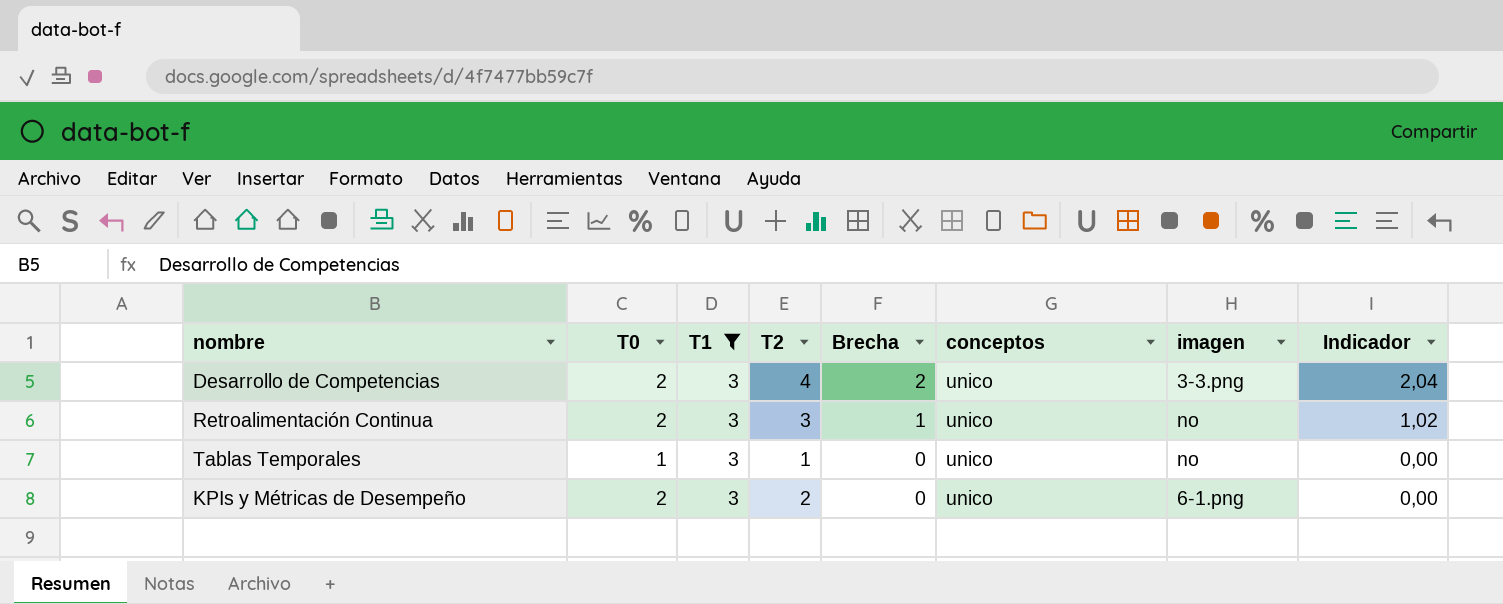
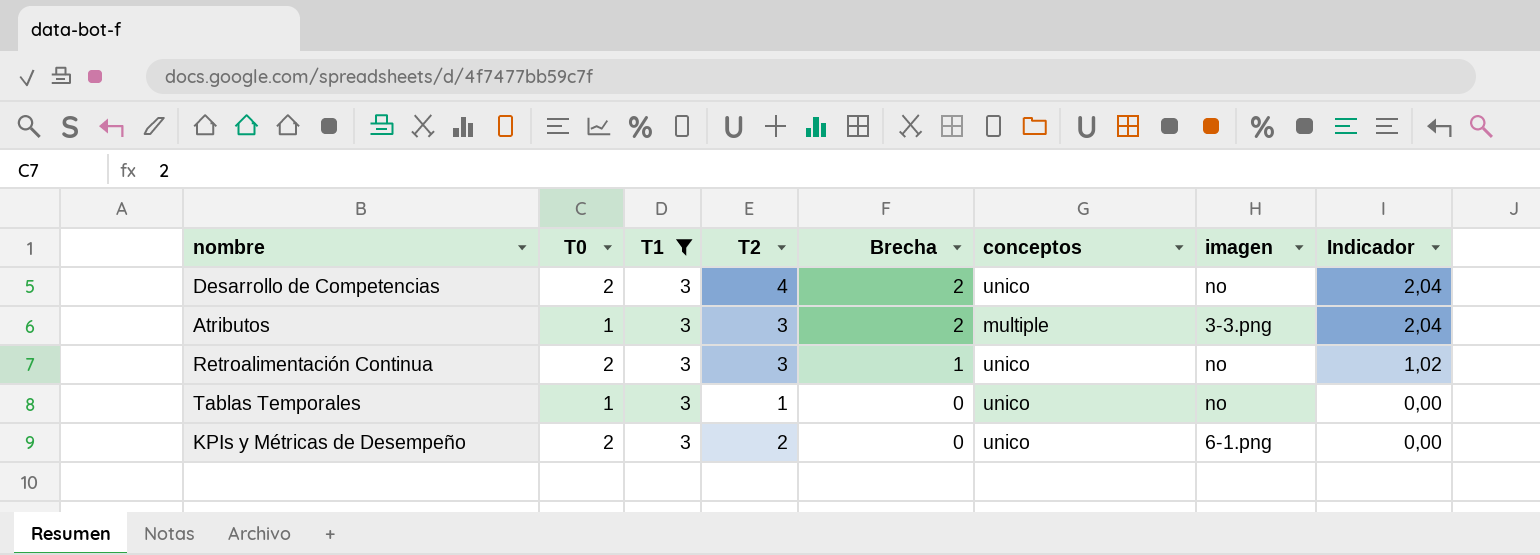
Desarrollo de Competencias | imagen: 3-3.png -> no
row Atributos: none -> 1 | 3 | 3 | 2 | multiple | 3-3.png | 2,04

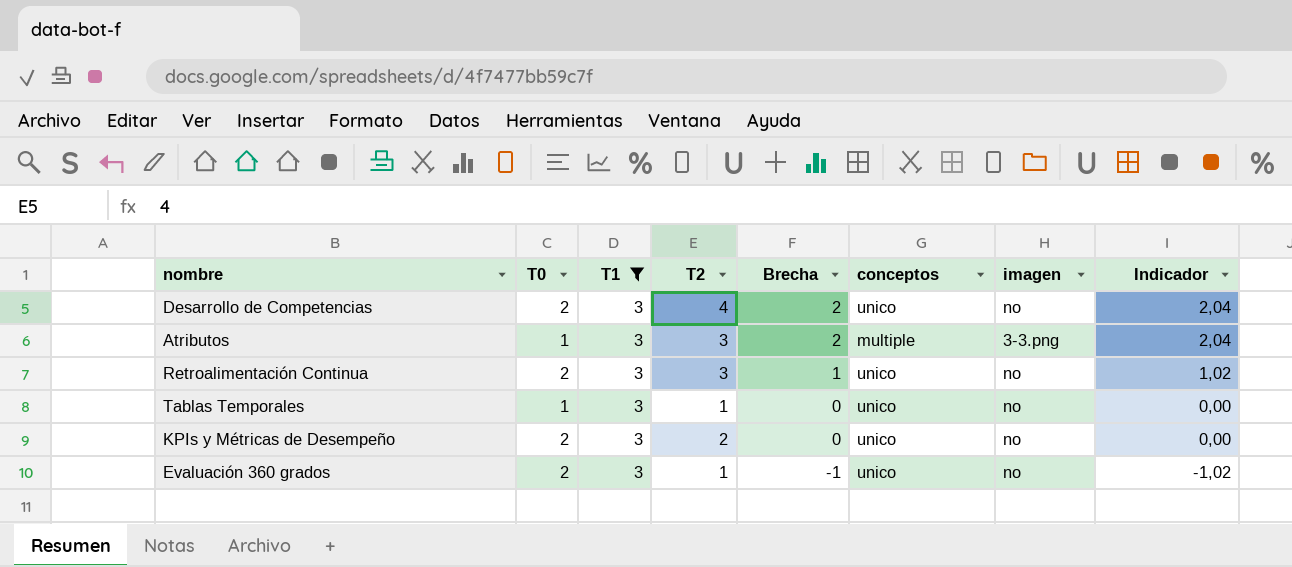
KPIs y Métricas de Desempeño | imagen: 6-1.png -> no
row Evaluación 360 grados: none -> 2 | 3 | 1 | -1 | unico | no | -1,02

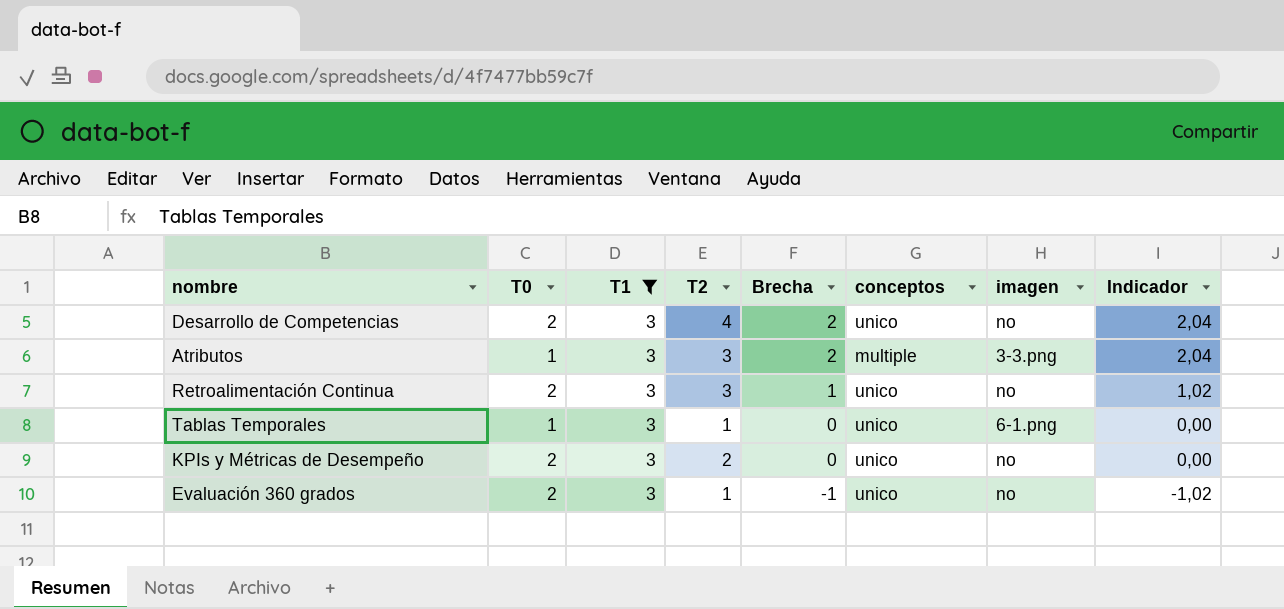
Tablas Temporales | imagen: no -> 6-1.png

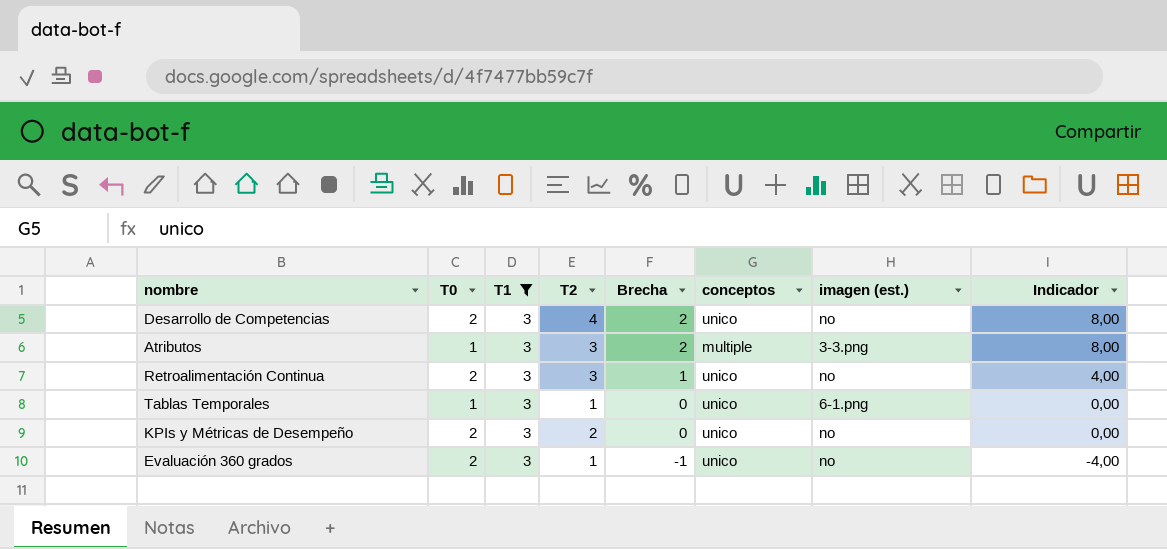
column name: imagen -> imagen (est.)
column Indicador | formula: [Brecha] * 1,02 -> [Brecha] * 4

